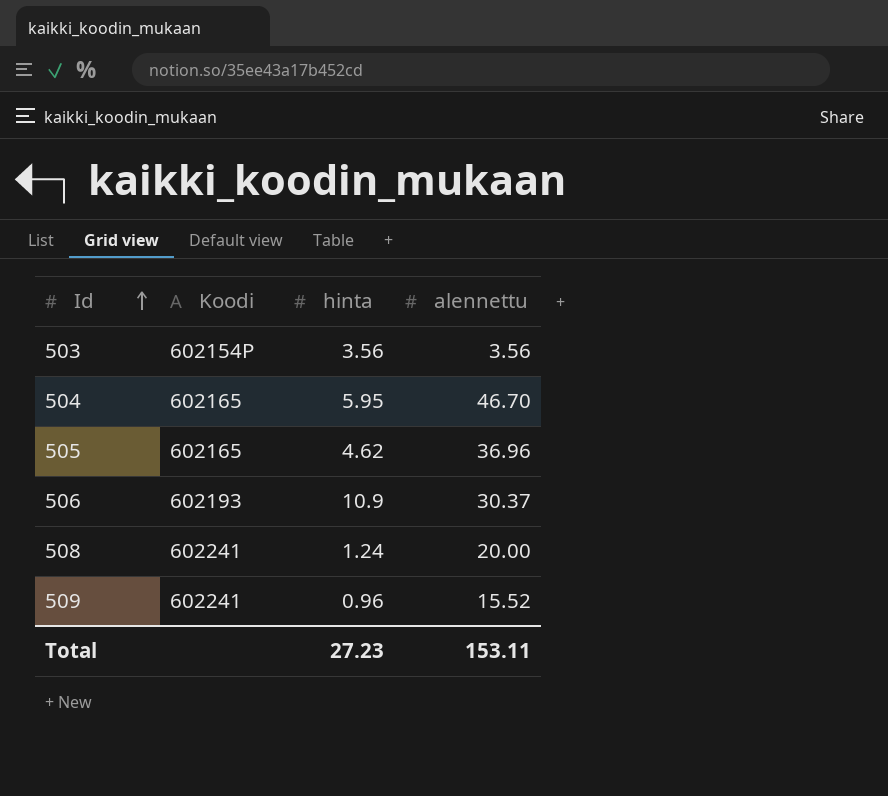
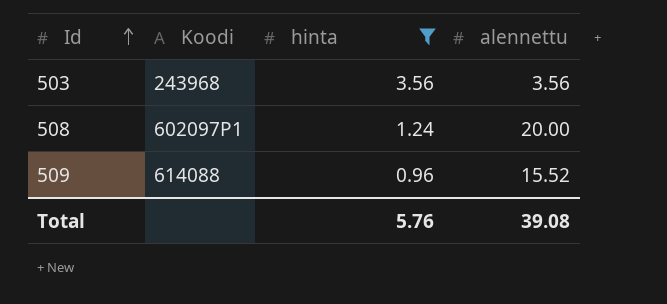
filter: none -> hinta <= 3.56
503 | Koodi: 602154P -> 243968
508 | Koodi: 602241 -> 602097P1
509 | Koodi: 602241 -> 614088
Total | hinta: 27.23 -> 5.76
Total | alennettu: 153.11 -> 39.08

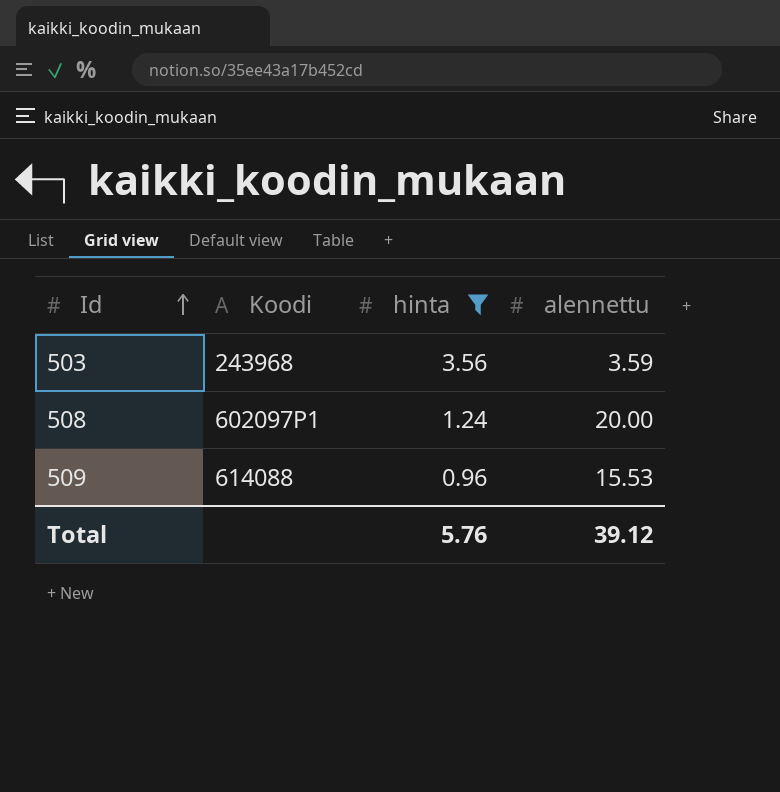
503 | alennettu: 3.56 -> 3.59
509 | alennettu: 15.52 -> 15.53
Total | alennettu: 39.08 -> 39.12

